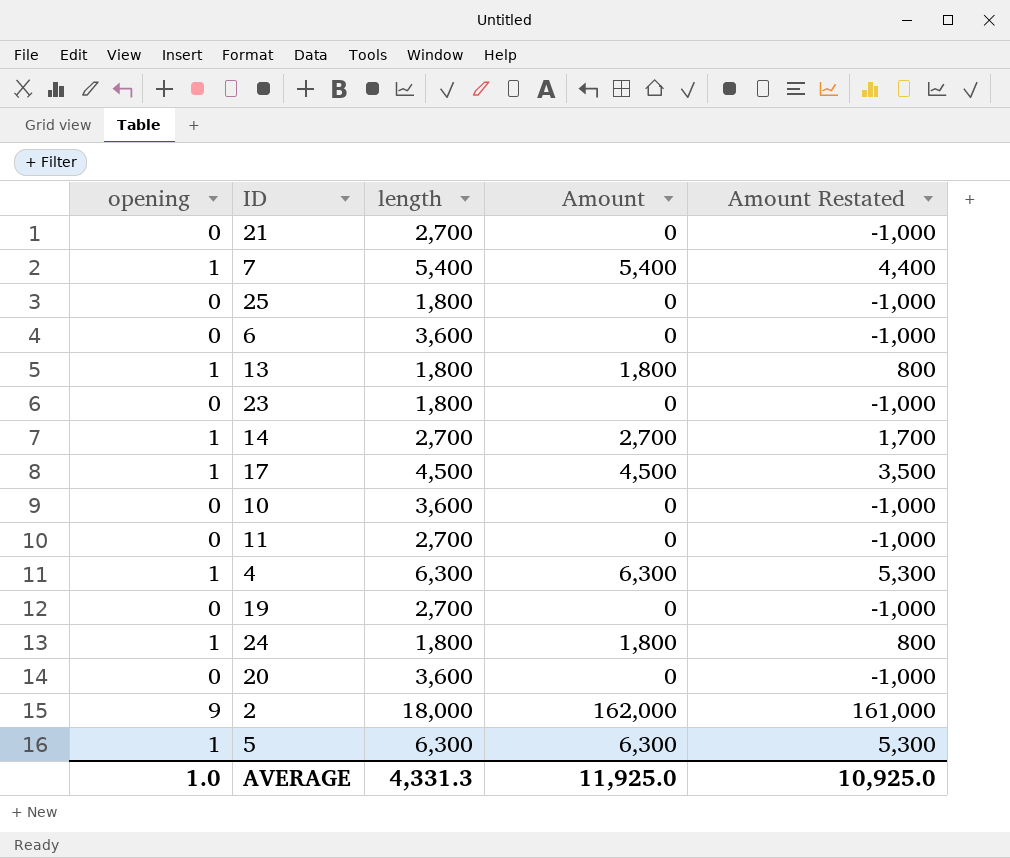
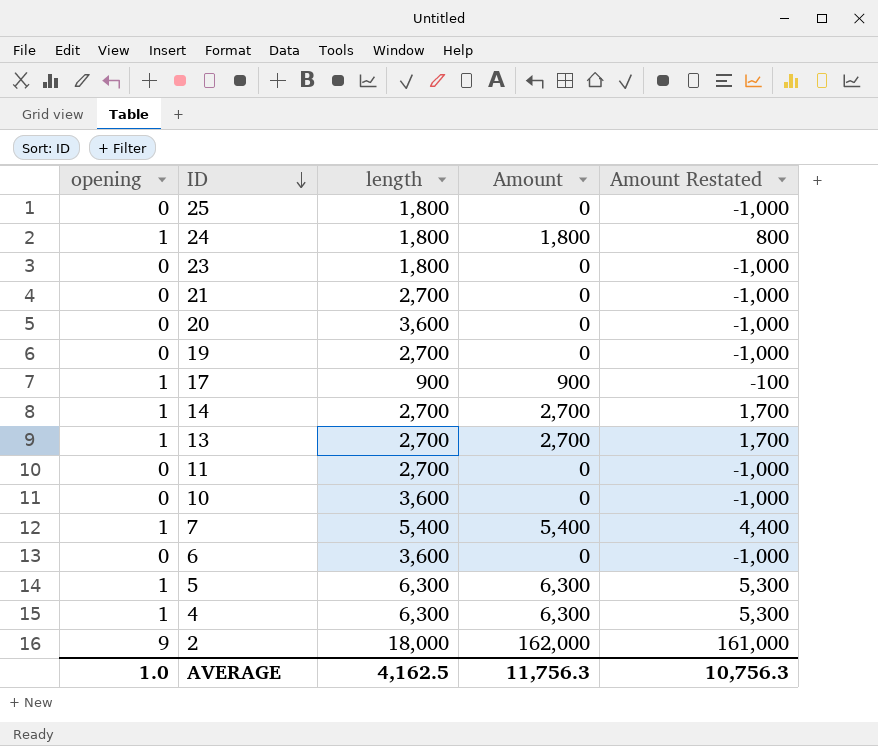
row order: none -> ID descending
17 | length: 4,500 -> 900
17 | Amount: 4,500 -> 900
17 | Amount Restated: 3,500 -> -100
13 | length: 1,800 -> 2,700
13 | Amount: 1,800 -> 2,700
13 | Amount Restated: 800 -> 1,700
AVERAGE | length: 4,331.3 -> 4,162.5
AVERAGE | Amount: 11,925.0 -> 11,756.3
AVERAGE | Amount Restated: 10,925.0 -> 10,756.3

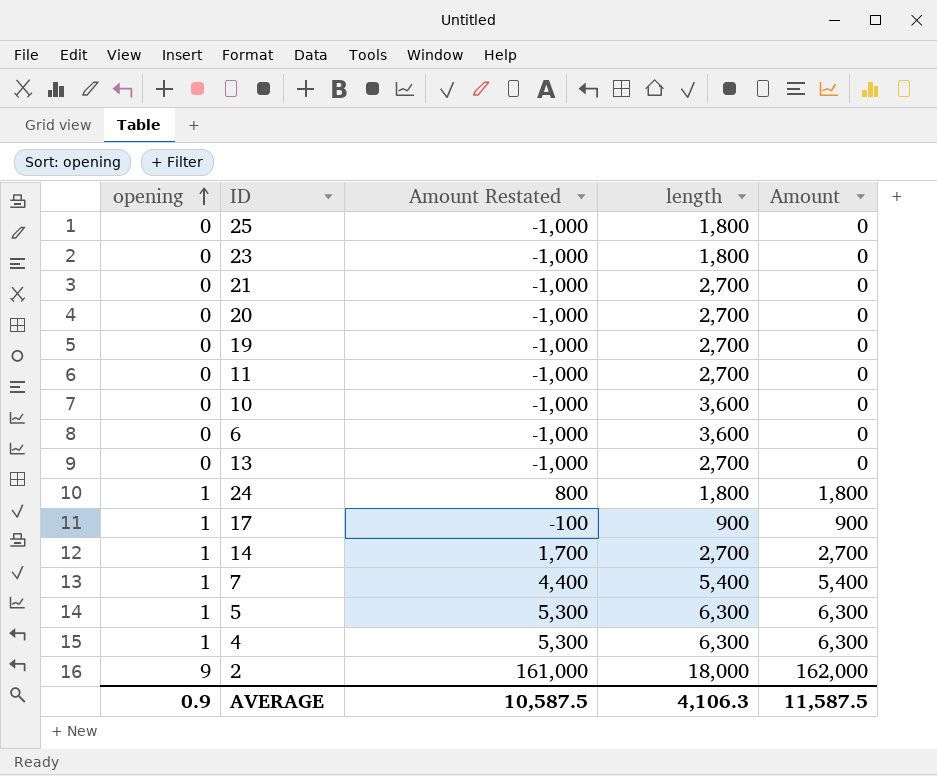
row order: ID descending -> opening ascending
column Amount Restated | position: 5 -> 3
20 | length: 3,600 -> 2,700
13 | opening: 1 -> 0
13 | Amount Restated: 1,700 -> -1,000
13 | Amount: 2,700 -> 0
AVERAGE | opening: 1.0 -> 0.9
AVERAGE | Amount Restated: 10,756.3 -> 10,587.5
AVERAGE | length: 4,162.5 -> 4,106.3
AVERAGE | Amount: 11,756.3 -> 11,587.5

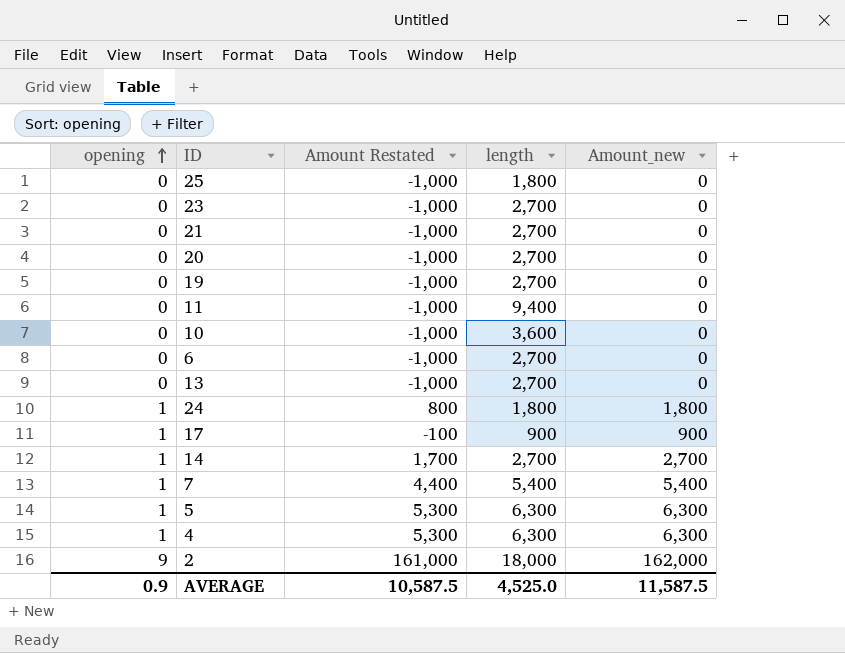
column name: Amount -> Amount_new
23 | length: 1,800 -> 2,700
11 | length: 2,700 -> 9,400
6 | length: 3,600 -> 2,700
AVERAGE | length: 4,106.3 -> 4,525.0

